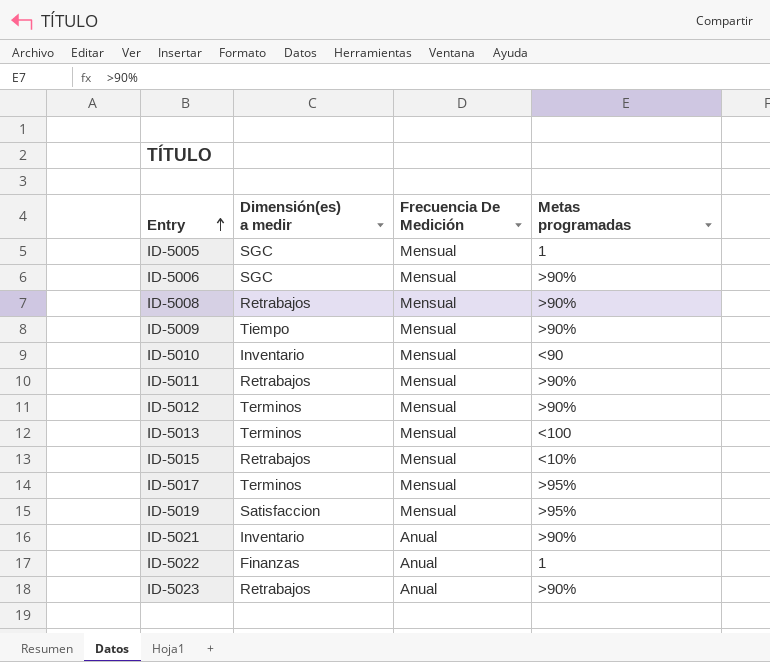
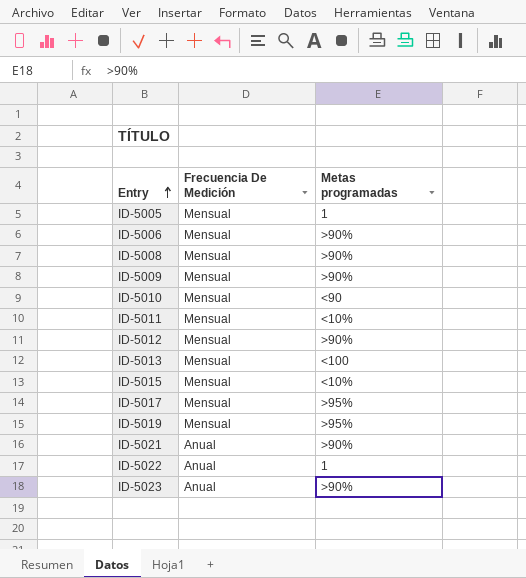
column Dimensión(es) a medir | position: 2 -> none
ID-5011 | Metas programadas: >90% -> <10%

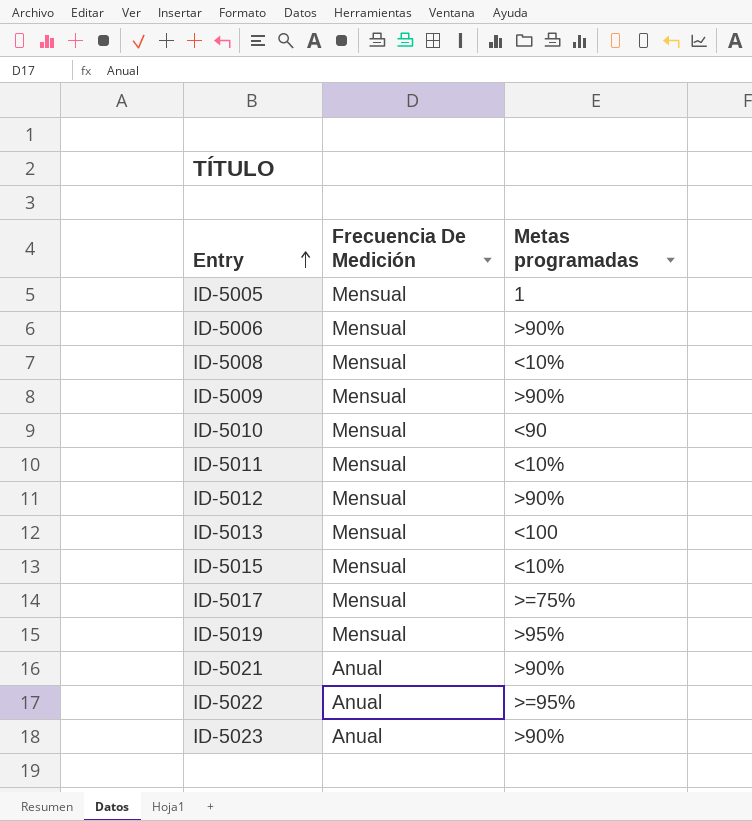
ID-5008 | Metas programadas: >90% -> <10%
ID-5017 | Metas programadas: >95% -> >=75%
ID-5022 | Metas programadas: 1 -> >=95%

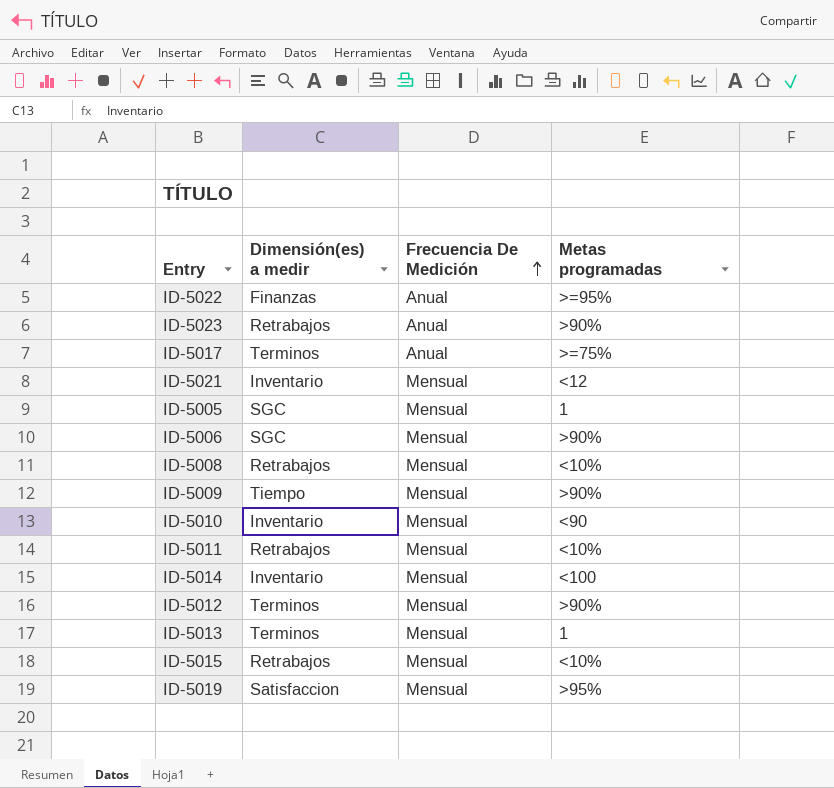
row order: Entry ascending -> Frecuencia De Medición ascending
column Dimensión(es) a medir | position: none -> 2
ID-5017 | Frecuencia De Medición: Mensual -> Anual
ID-5021 | Frecuencia De Medición: Anual -> Mensual
ID-5021 | Metas programadas: >90% -> <12
row ID-5014: none -> Inventario | Mensual | <100
ID-5013 | Metas programadas: <100 -> 1

